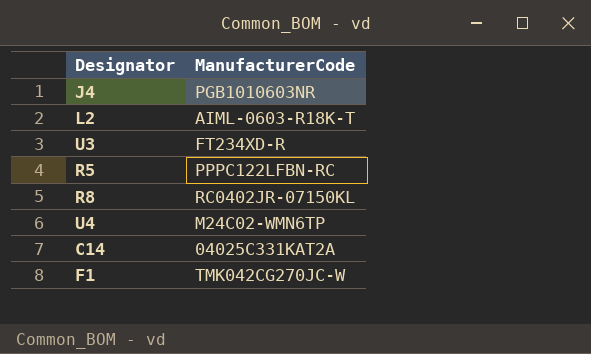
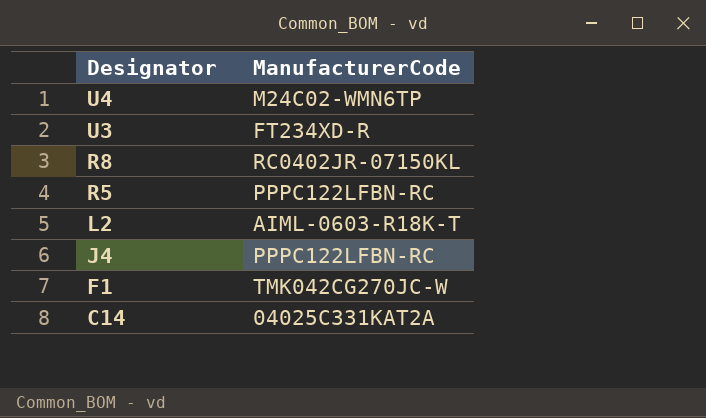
row order: none -> Designator descending
J4 | ManufacturerCode: PGB1010603NR -> PPPC122LFBN-RC

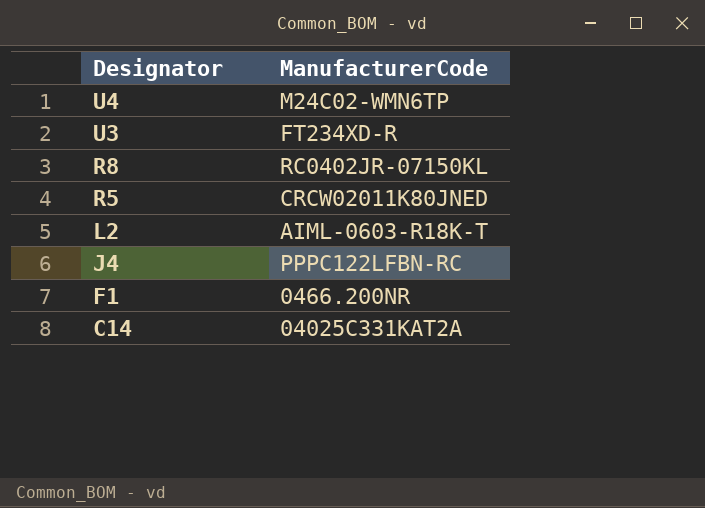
R5 | ManufacturerCode: PPPC122LFBN-RC -> CRCW02011K80JNED
F1 | ManufacturerCode: TMK042CG270JC-W -> 0466.200NR

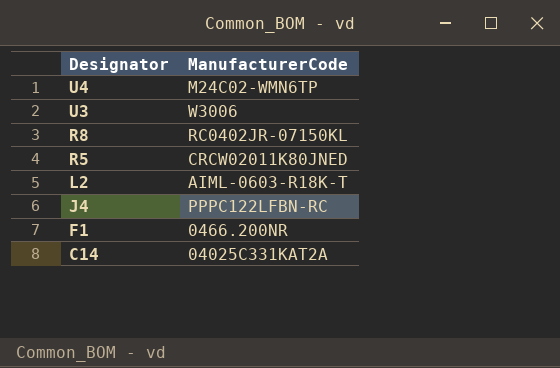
U3 | ManufacturerCode: FT234XD-R -> W3006

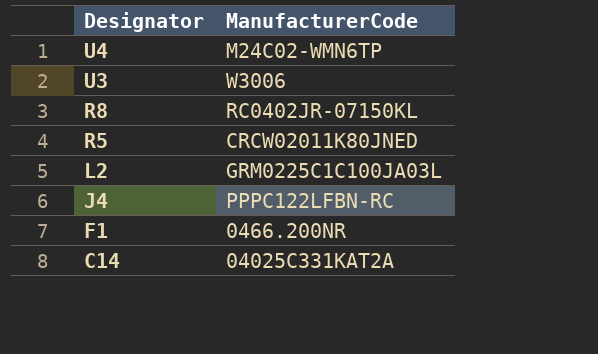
L2 | ManufacturerCode: AIML-0603-R18K-T -> GRM0225C1C100JA03L

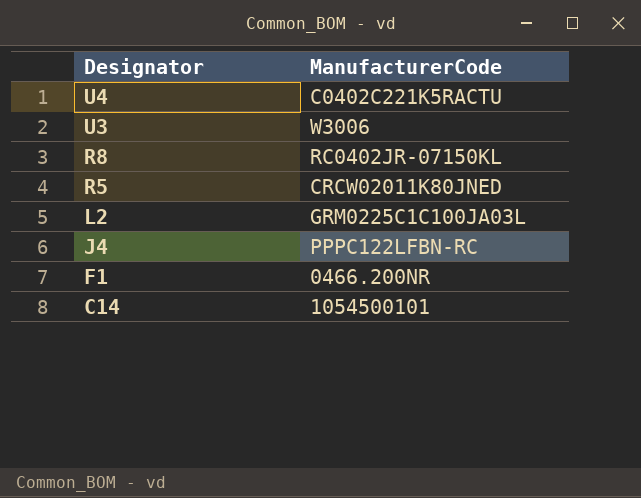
U4 | ManufacturerCode: M24C02-WMN6TP -> C0402C221K5RACTU
C14 | ManufacturerCode: 04025C331KAT2A -> 1054500101

